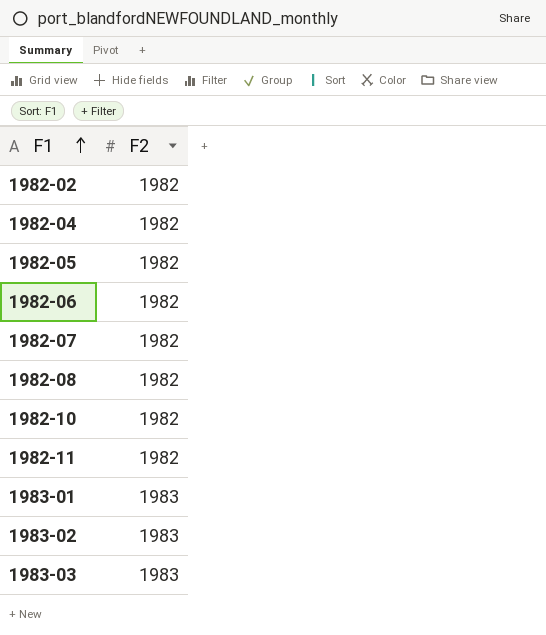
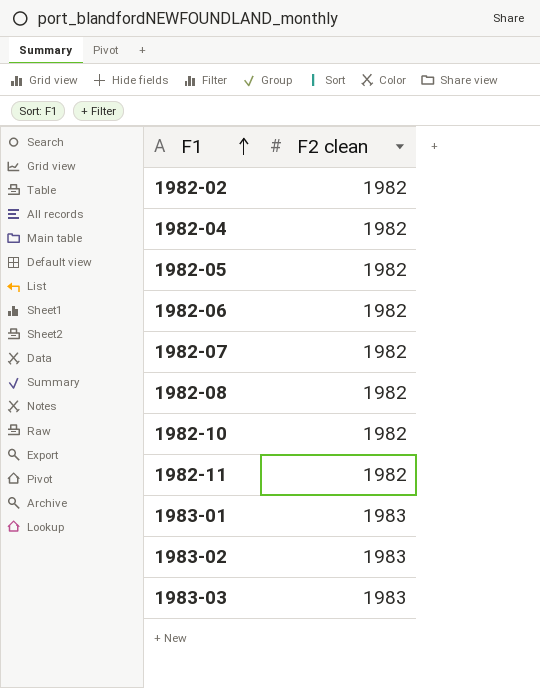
column name: F2 -> F2 clean

